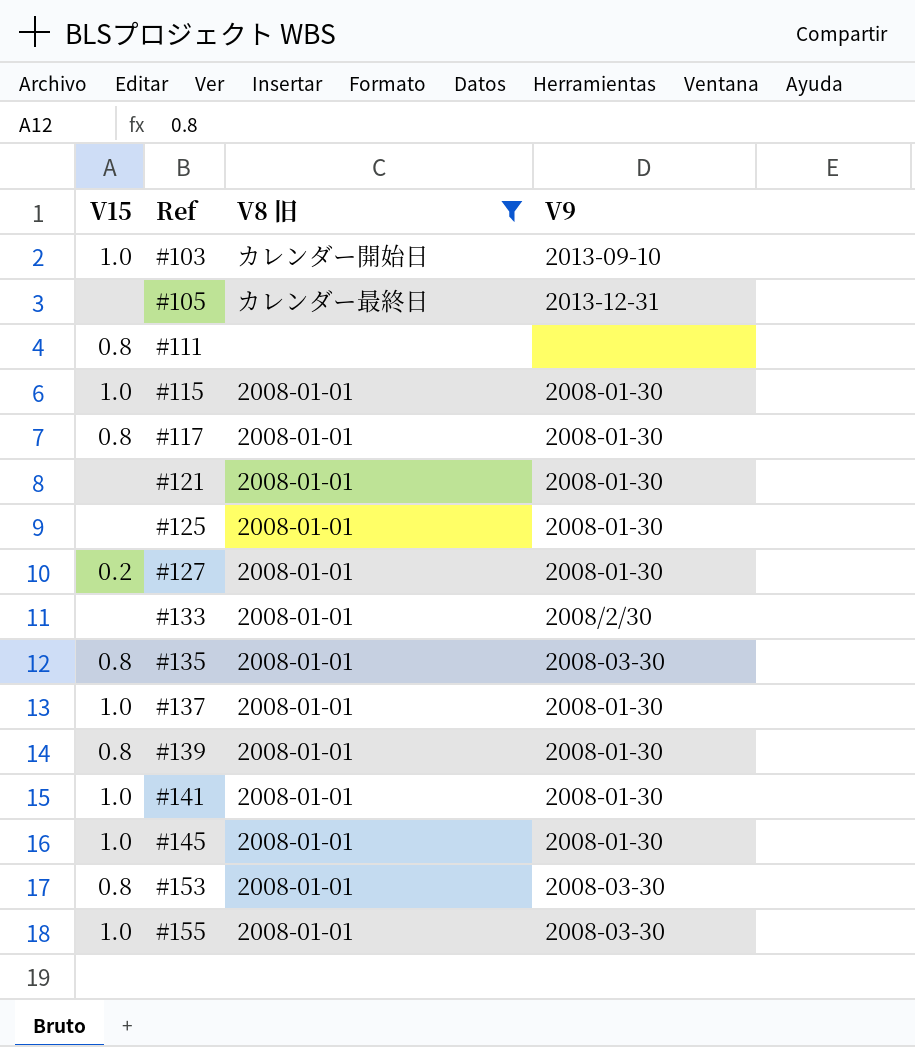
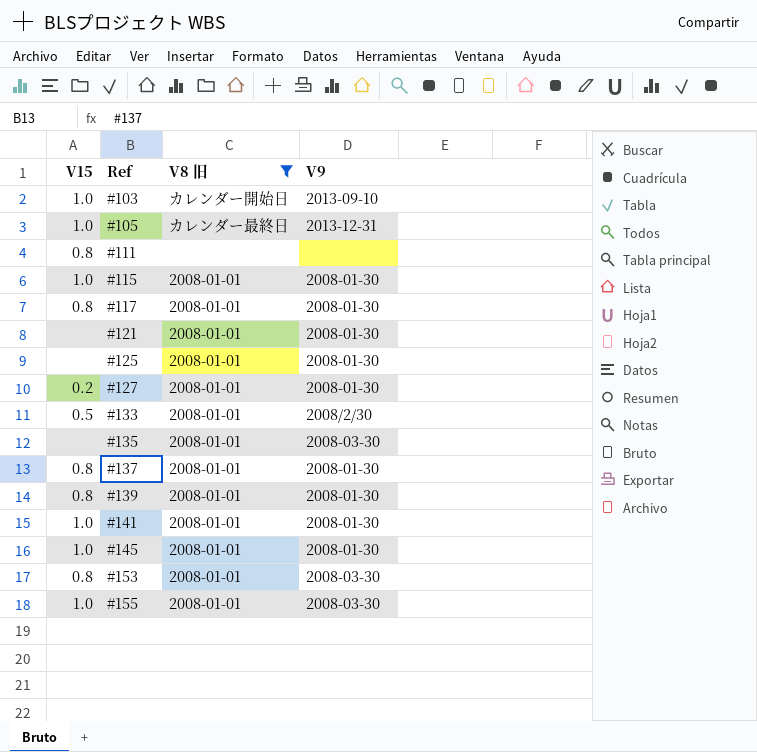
#105 | V15: none -> 1.0
#133 | V15: none -> 0.5
#135 | V15: 0.8 -> none
#137 | V15: 1.0 -> 0.8

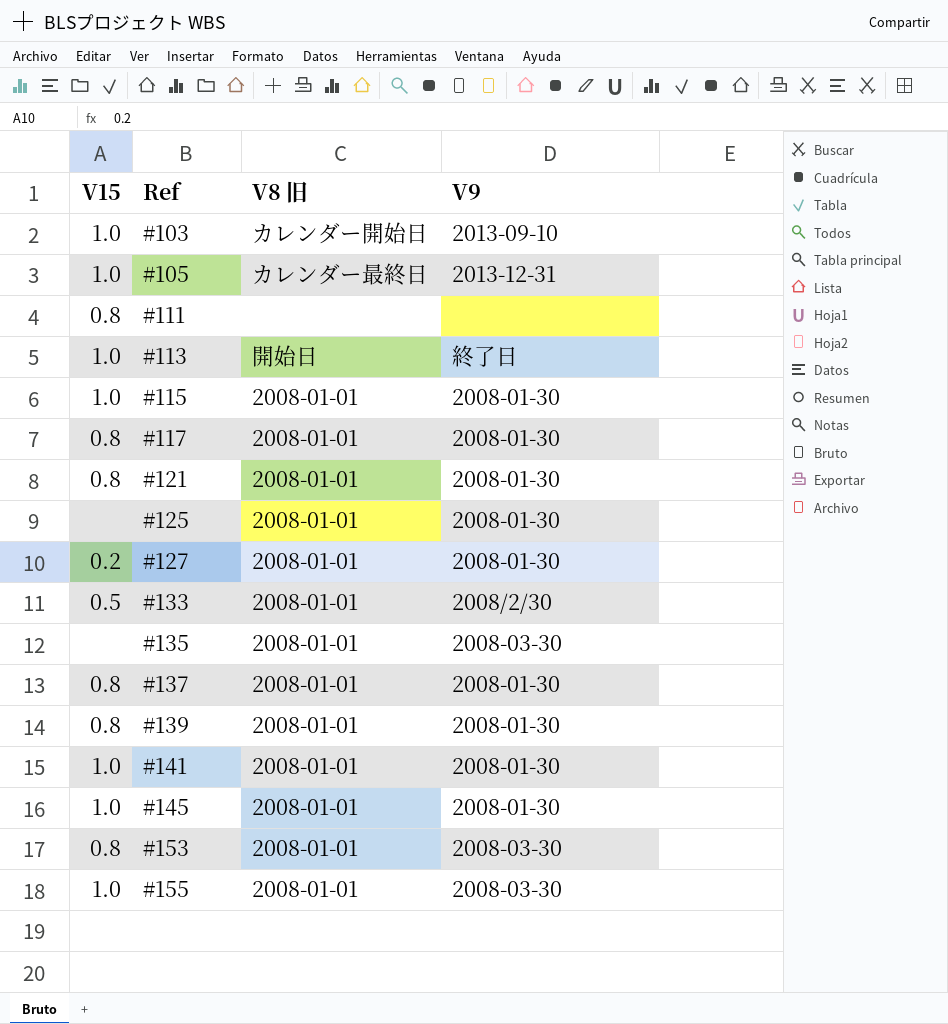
filter: V8 旧 != 開始日 -> none
#121 | V15: none -> 0.8

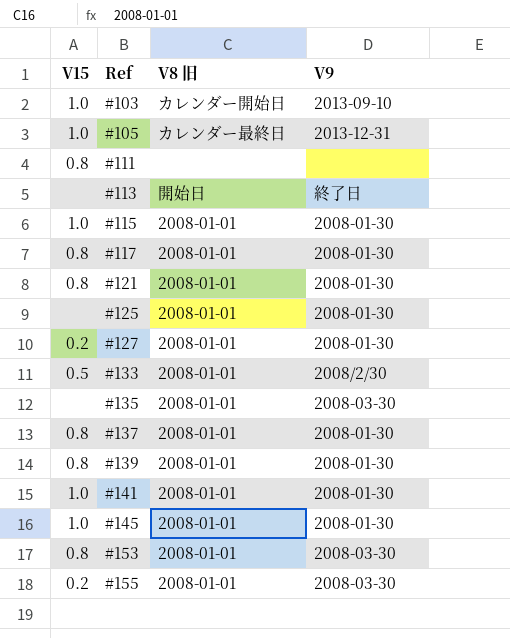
#113 | V15: 1.0 -> none
#155 | V15: 1.0 -> 0.2

